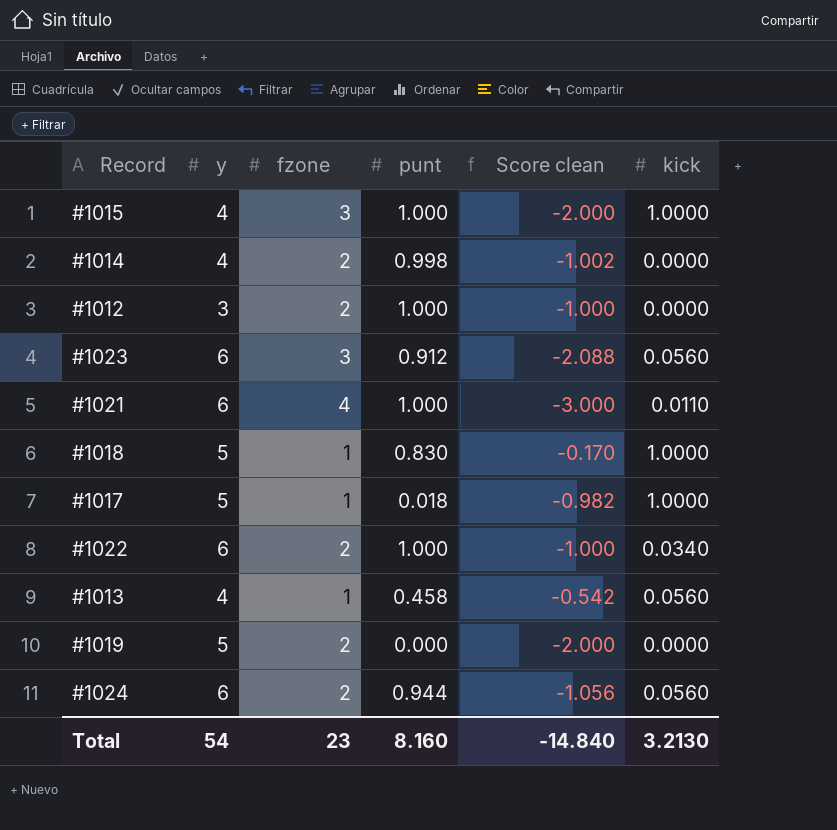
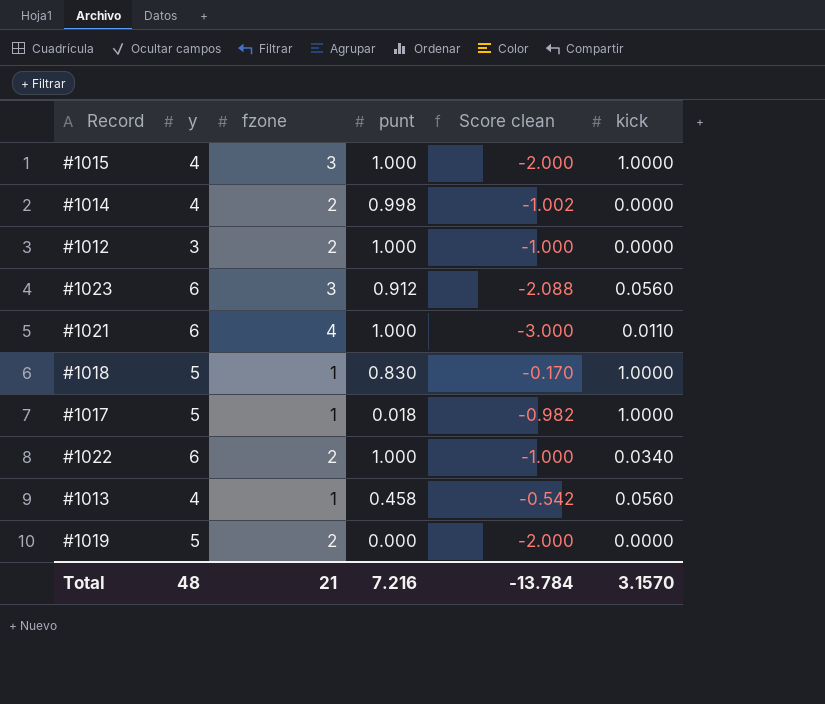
row #1024: 6 | 2 | 0.944 | -1.056 | 0.0560 -> none
Total | y: 54 -> 48
Total | fzone: 23 -> 21
Total | punt: 8.160 -> 7.216
Total | Score clean: -14.840 -> -13.784
Total | kick: 3.2130 -> 3.1570

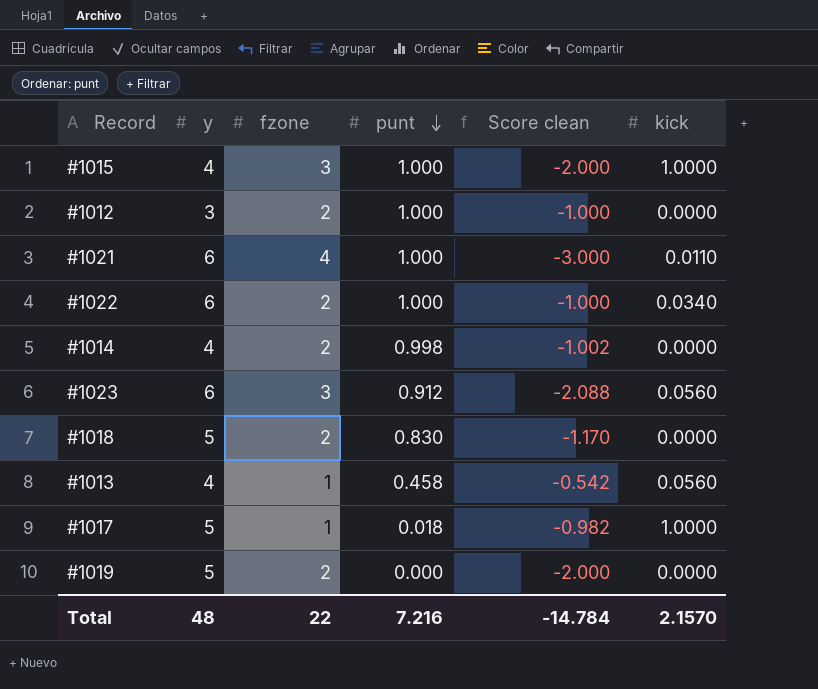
row order: none -> punt descending
#1018 | fzone: 1 -> 2
#1018 | Score clean: -0.170 -> -1.170
#1018 | kick: 1.0000 -> 0.0000
Total | fzone: 21 -> 22
Total | Score clean: -13.784 -> -14.784
Total | kick: 3.1570 -> 2.1570

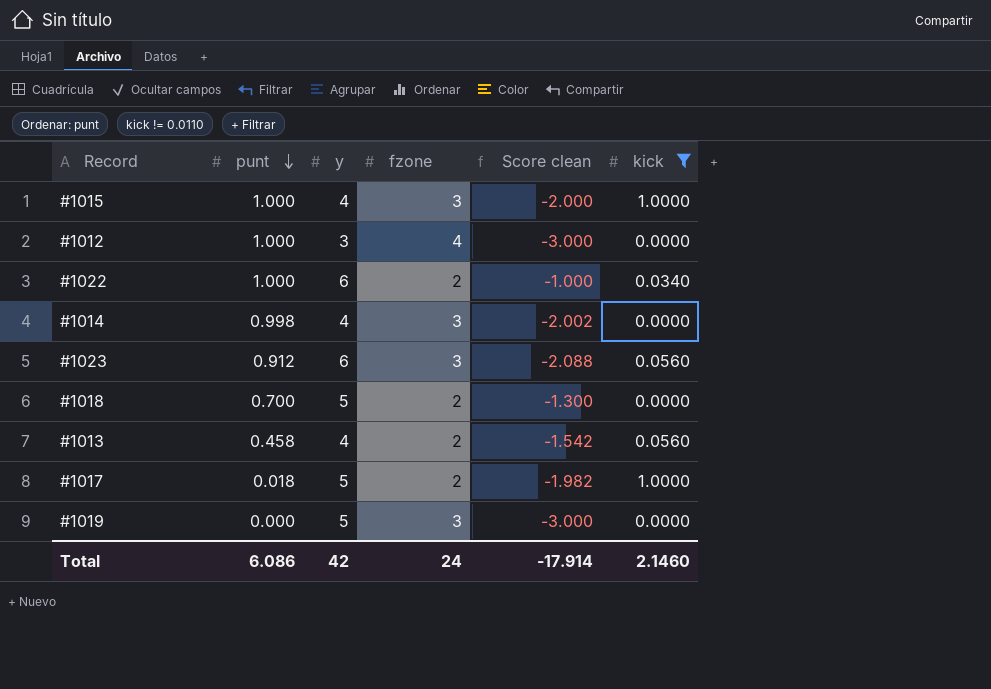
filter: none -> kick != 0.0110
column punt | position: 4 -> 2
#1012 | fzone: 2 -> 4
#1012 | Score clean: -1.000 -> -3.000
#1014 | fzone: 2 -> 3
#1014 | Score clean: -1.002 -> -2.002
#1018 | punt: 0.830 -> 0.700
#1018 | Score clean: -1.170 -> -1.300
#1013 | fzone: 1 -> 2
#1013 | Score clean: -0.542 -> -1.542
#1017 | fzone: 1 -> 2
#1017 | Score clean: -0.982 -> -1.982
#1019 | fzone: 2 -> 3
#1019 | Score clean: -2.000 -> -3.000
Total | punt: 7.216 -> 6.086
Total | y: 48 -> 42
Total | fzone: 22 -> 24
Total | Score clean: -14.784 -> -17.914
Total | kick: 2.1570 -> 2.1460

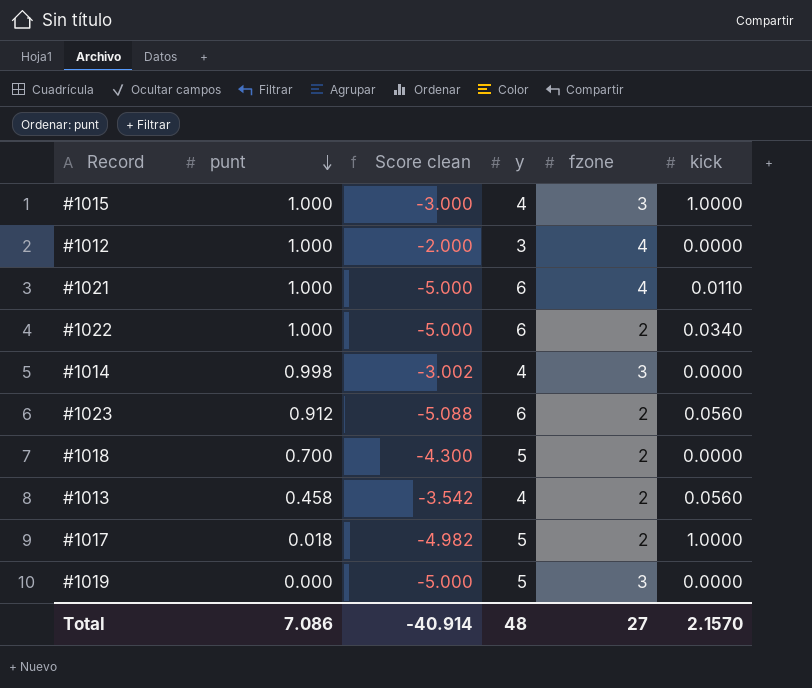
filter: kick != 0.0110 -> none
column Score clean | formula: [punt] - [fzone] -> [punt] - [y]
column Score clean | position: 5 -> 3
#1023 | fzone: 3 -> 2
Total | punt: 6.086 -> 7.086
Total | Score clean: -17.914 -> -40.914
Total | y: 42 -> 48
Total | fzone: 24 -> 27
Total | kick: 2.1460 -> 2.1570

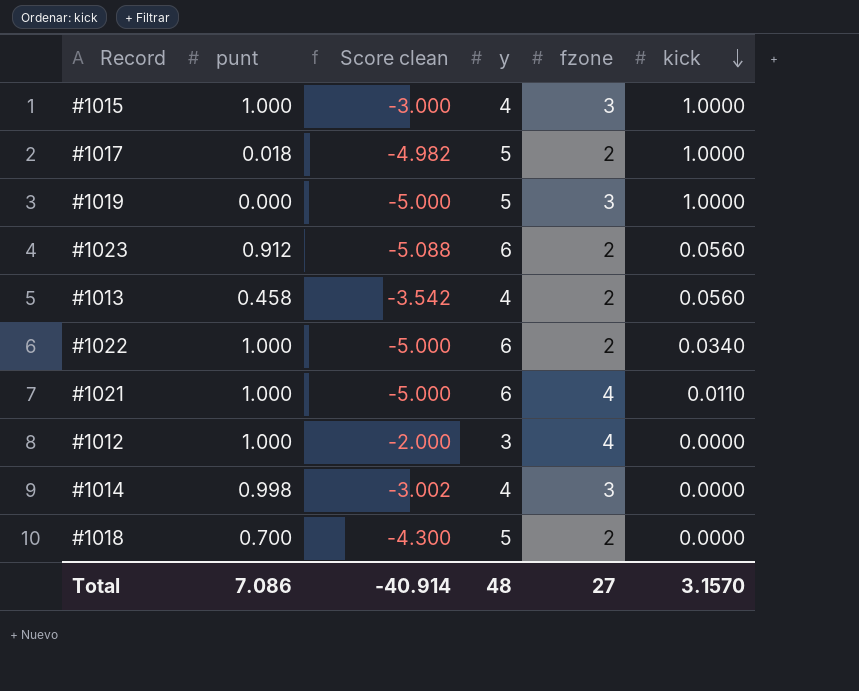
row order: punt descending -> kick descending
#1019 | kick: 0.0000 -> 1.0000
Total | kick: 2.1570 -> 3.1570

